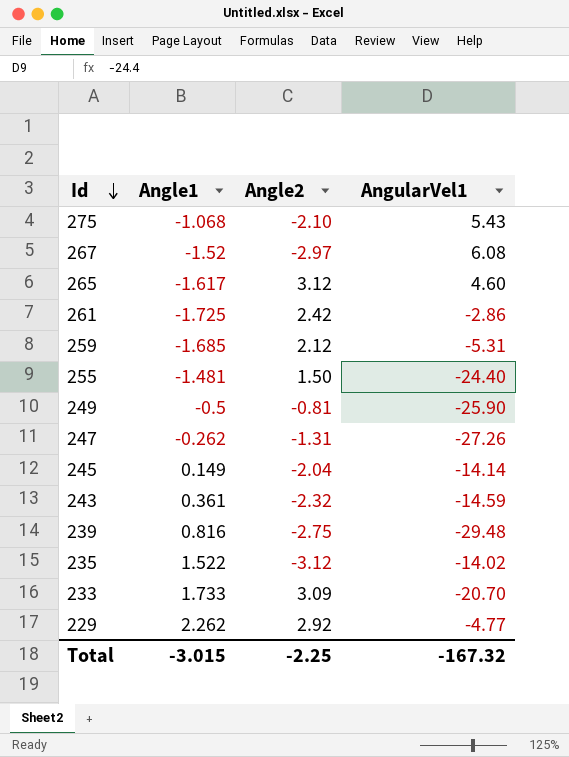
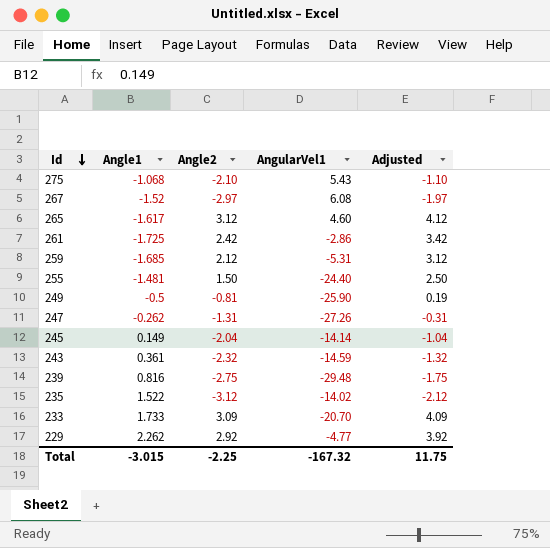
column Adjusted | formula: none -> [Angle2] + 1

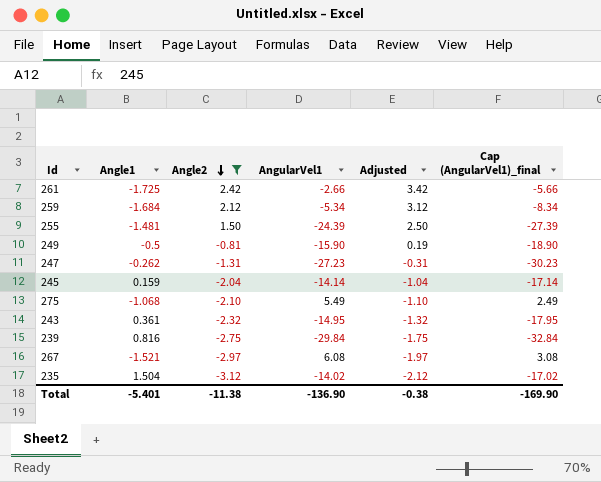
filter: none -> Angle2 <= 2.42
row order: Id descending -> Angle2 descending
column Cap (AngularVel1)_final | formula: none -> [AngularVel1] - 3
261 | AngularVel1: -2.86 -> -2.66
259 | Angle1: -1.685 -> -1.684
259 | AngularVel1: -5.31 -> -5.34
255 | AngularVel1: -24.40 -> -24.39
249 | AngularVel1: -25.90 -> -15.90
247 | AngularVel1: -27.26 -> -27.23
245 | Angle1: 0.149 -> 0.159
275 | AngularVel1: 5.43 -> 5.49
243 | AngularVel1: -14.59 -> -14.95
239 | AngularVel1: -29.48 -> -29.84
267 | Angle1: -1.52 -> -1.521
235 | Angle1: 1.522 -> 1.504
Total | Angle1: -3.015 -> -5.401
Total | Angle2: -2.25 -> -11.38
Total | AngularVel1: -167.32 -> -136.90
Total | Adjusted: 11.75 -> -0.38

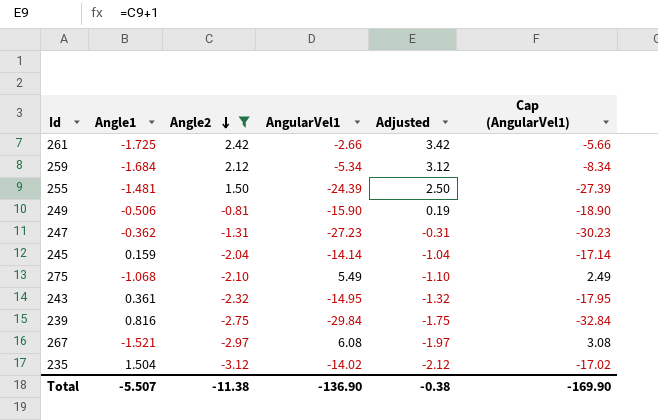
column name: Cap (AngularVel1)_final -> Cap (AngularVel1)
249 | Angle1: -0.5 -> -0.506
247 | Angle1: -0.262 -> -0.362
Total | Angle1: -5.401 -> -5.507

